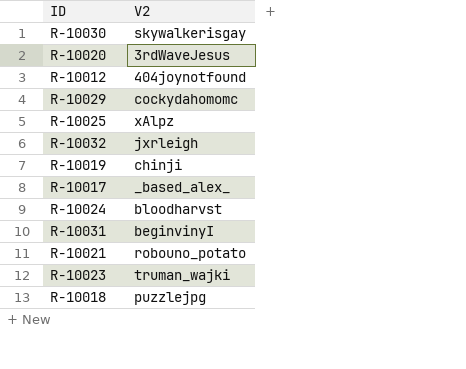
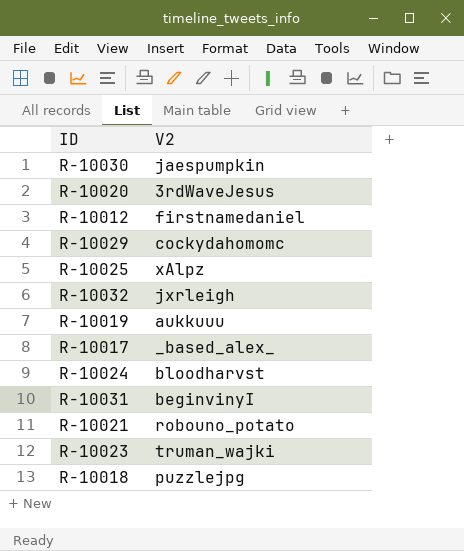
R-10030 | V2: skywalkerisgay -> jaespumpkin
R-10012 | V2: 404joynotfound -> firstnamedaniel
R-10019 | V2: chinji -> aukkuuu

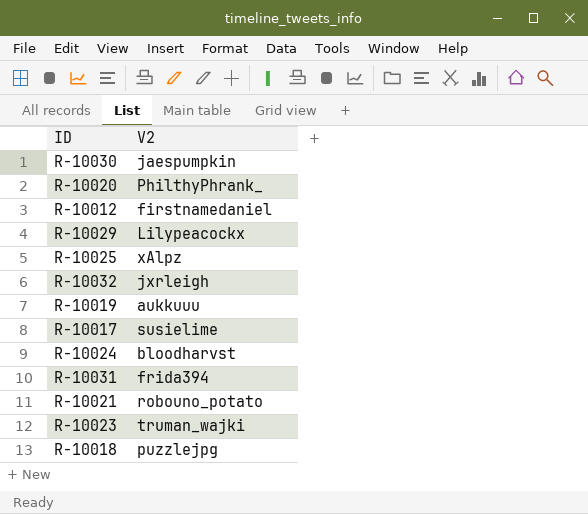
R-10020 | V2: 3rdWaveJesus -> PhilthyPhrank_
R-10029 | V2: cockydahomomc -> Lilypeacockx
R-10017 | V2: _based_alex_ -> susielime
R-10031 | V2: beginvinyI -> frida394

